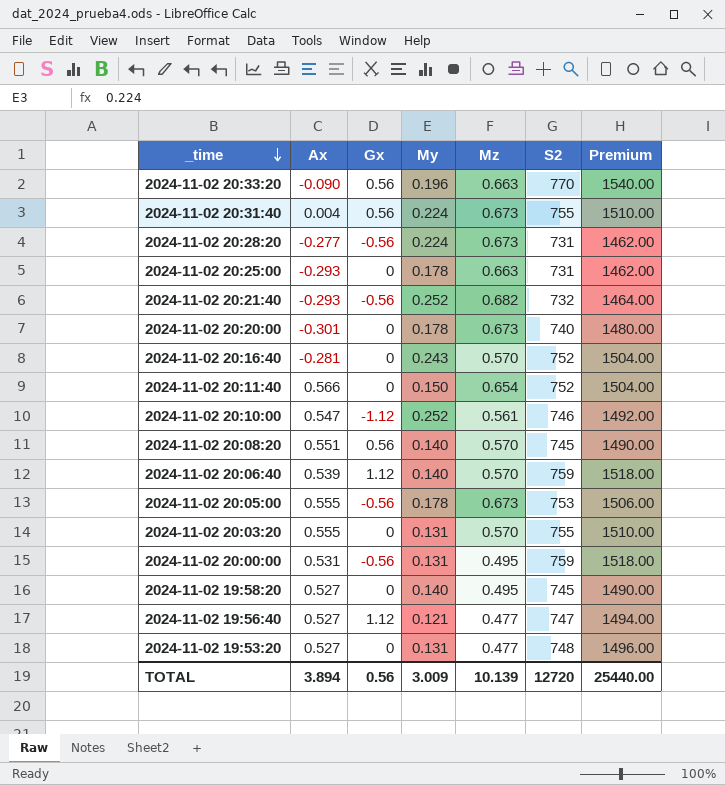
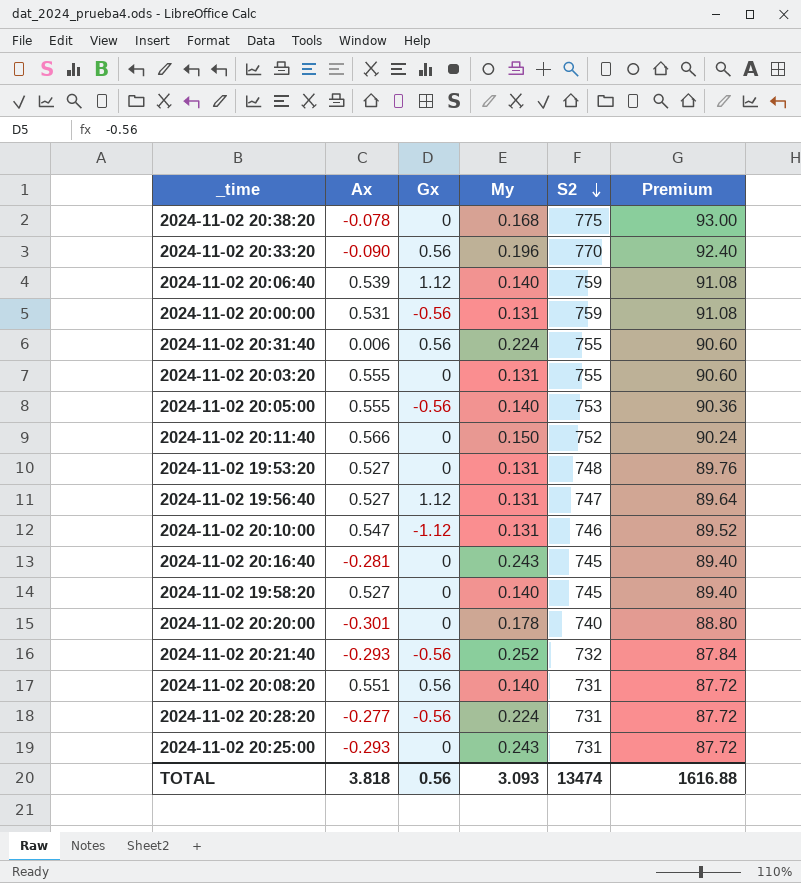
row order: _time descending -> S2 descending
column Mz | position: 5 -> none
column Premium | formula: [S2] * 2 -> [S2] * 0.12
row 2024-11-02 20:38:20: none -> -0.078 | 0 | 0.168 | 775 | 93.00
2024-11-02 20:31:40 | Ax: 0.004 -> 0.006
2024-11-02 20:05:00 | My: 0.178 -> 0.140
2024-11-02 19:56:40 | My: 0.121 -> 0.131
2024-11-02 20:10:00 | My: 0.252 -> 0.131
2024-11-02 20:16:40 | S2: 752 -> 745
2024-11-02 20:08:20 | S2: 745 -> 731
2024-11-02 20:25:00 | My: 0.178 -> 0.243
TOTAL | Ax: 3.894 -> 3.818
TOTAL | My: 3.009 -> 3.093
TOTAL | S2: 12720 -> 13474
TOTAL | Premium: 25440.00 -> 1616.88

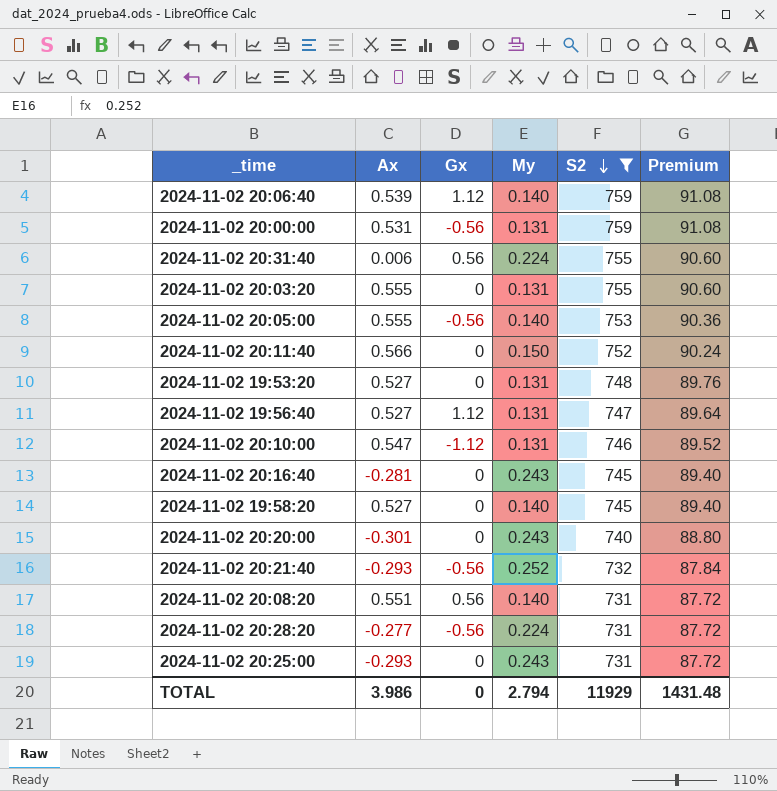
filter: none -> S2 <= 759
2024-11-02 20:20:00 | My: 0.178 -> 0.243
TOTAL | Ax: 3.818 -> 3.986
TOTAL | Gx: 0.56 -> 0
TOTAL | My: 3.093 -> 2.794
TOTAL | S2: 13474 -> 11929
TOTAL | Premium: 1616.88 -> 1431.48

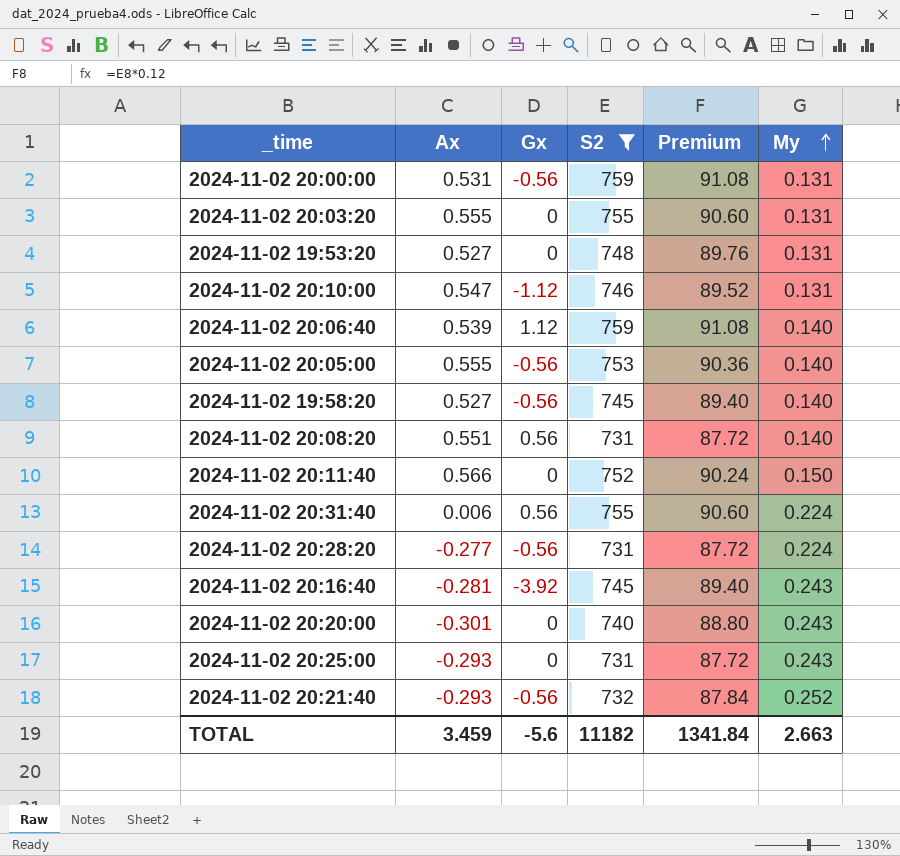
row order: S2 descending -> My ascending
column My | position: 4 -> 6
row 2024-11-02 19:56:40: 0.527 | 1.12 | 0.131 | 747 | 89.64 -> none
2024-11-02 19:58:20 | Gx: 0 -> -0.56
2024-11-02 20:16:40 | Gx: 0 -> -3.92
TOTAL | Ax: 3.986 -> 3.459
TOTAL | Gx: 0 -> -5.6
TOTAL | S2: 11929 -> 11182
TOTAL | Premium: 1431.48 -> 1341.84
TOTAL | My: 2.794 -> 2.663

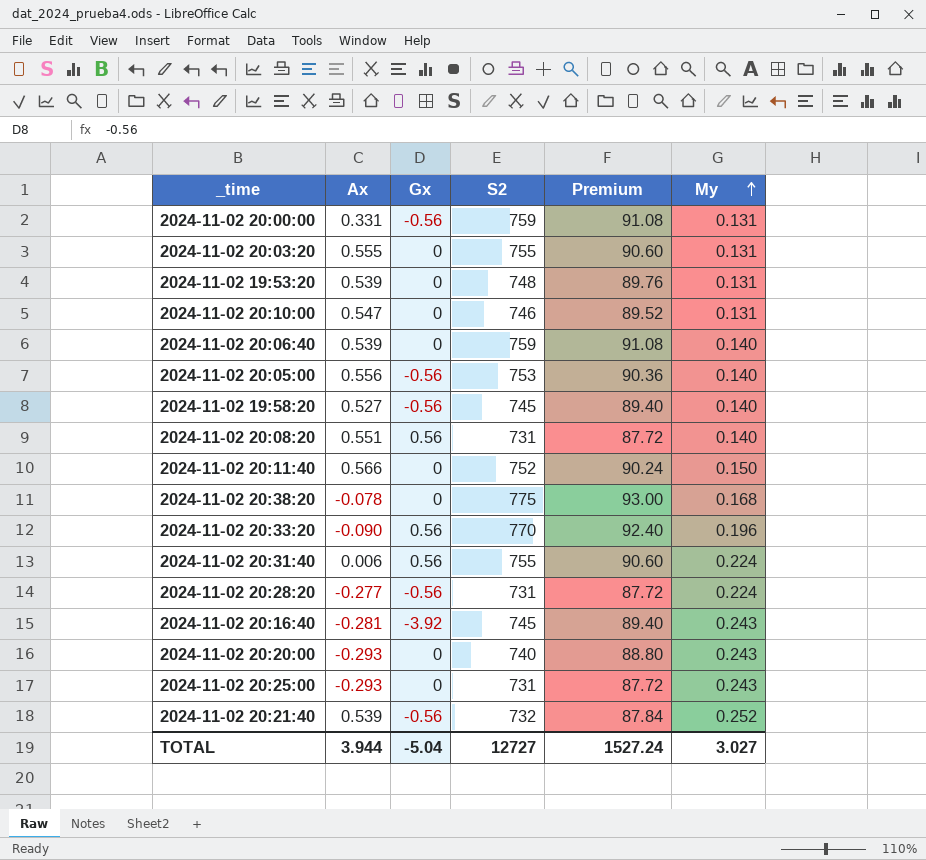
filter: S2 <= 759 -> none
2024-11-02 20:00:00 | Ax: 0.531 -> 0.331
2024-11-02 19:53:20 | Ax: 0.527 -> 0.539
2024-11-02 20:10:00 | Gx: -1.12 -> 0
2024-11-02 20:06:40 | Gx: 1.12 -> 0
2024-11-02 20:05:00 | Ax: 0.555 -> 0.556
2024-11-02 20:20:00 | Ax: -0.301 -> -0.293
2024-11-02 20:21:40 | Ax: -0.293 -> 0.539
TOTAL | Ax: 3.459 -> 3.944
TOTAL | Gx: -5.6 -> -5.04
TOTAL | S2: 11182 -> 12727
TOTAL | Premium: 1341.84 -> 1527.24
TOTAL | My: 2.663 -> 3.027

